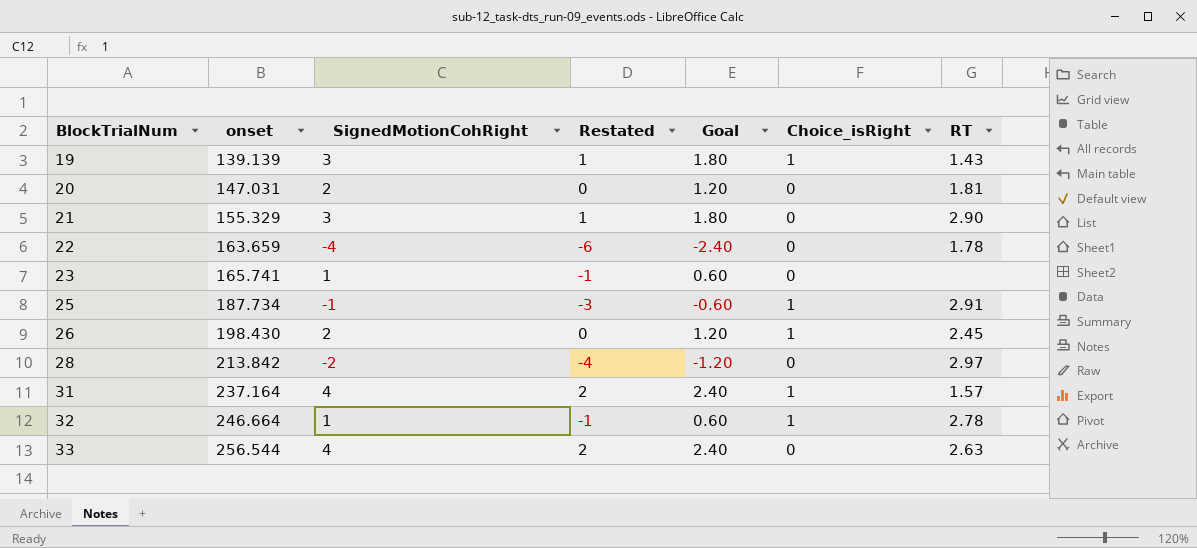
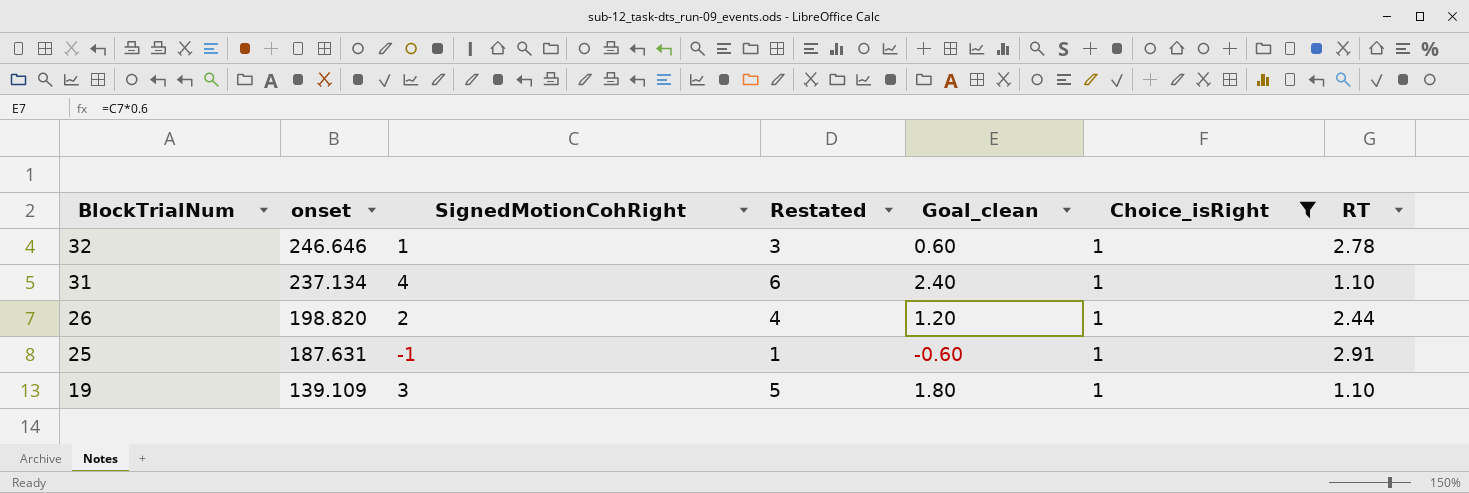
filter: none -> Choice_isRight = 1
row order: BlockTrialNum ascending -> BlockTrialNum descending
column Restated | formula: [SignedMotionCohRight] - 2 -> [SignedMotionCohRight] + 2
column name: Goal -> Goal_clean
32 | onset: 246.664 -> 246.646
31 | onset: 237.164 -> 237.134
31 | RT: 1.57 -> 1.10
26 | onset: 198.430 -> 198.820
26 | RT: 2.45 -> 2.44
25 | onset: 187.734 -> 187.631
19 | onset: 139.139 -> 139.109
19 | RT: 1.43 -> 1.10

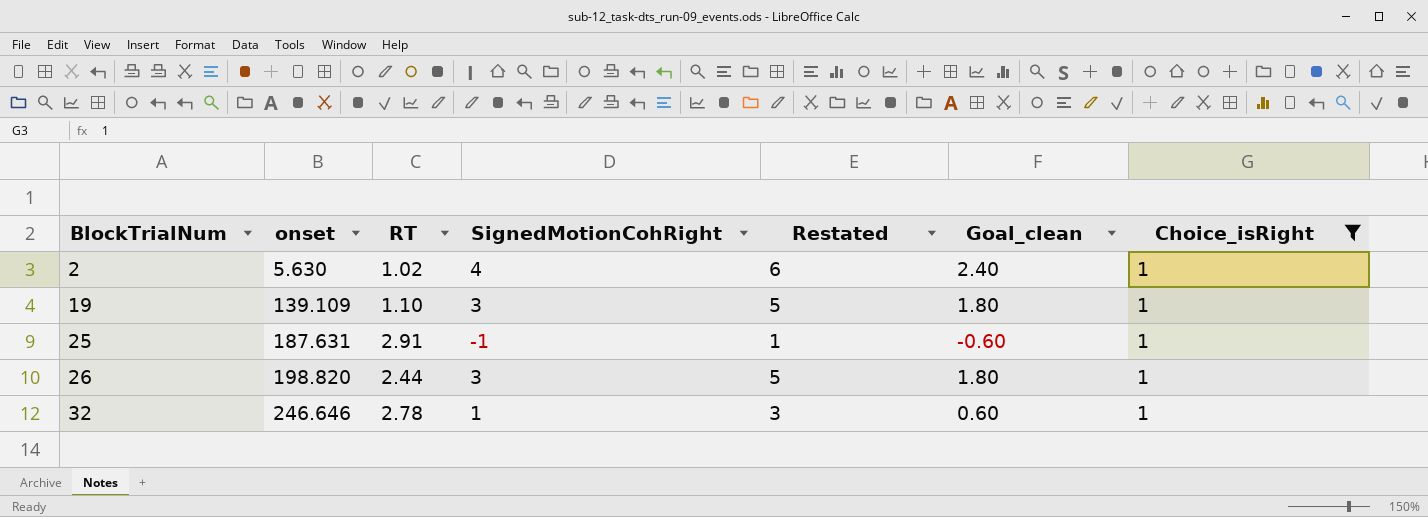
row order: BlockTrialNum descending -> BlockTrialNum ascending
column RT | position: 7 -> 3
row 31: 237.134 | 4 | 6 | 2.40 | 1 | 1.10 -> none
row 2: none -> 5.630 | 1.02 | 4 | 6 | 2.40 | 1
26 | SignedMotionCohRight: 2 -> 3
26 | Restated: 4 -> 5
26 | Goal_clean: 1.20 -> 1.80

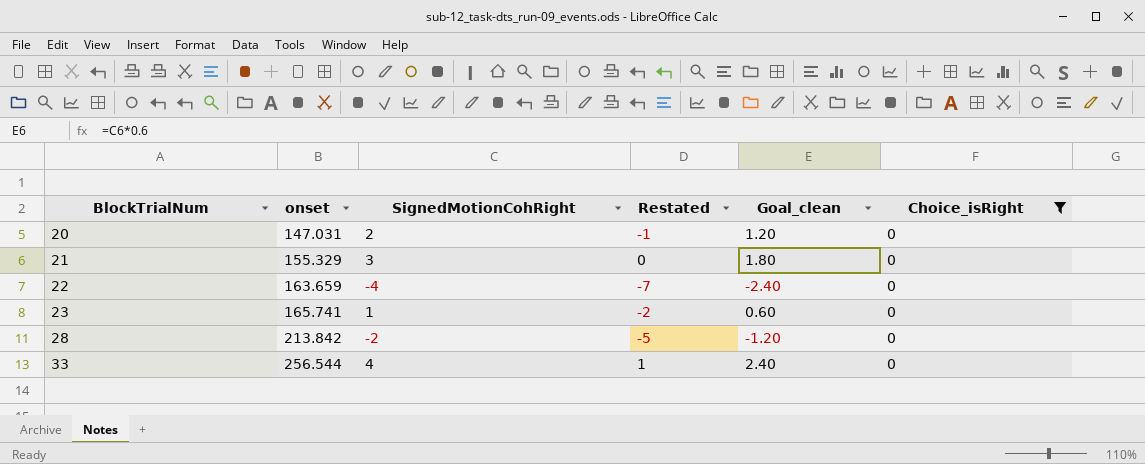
filter: Choice_isRight = 1 -> Choice_isRight = 0
column RT | position: 3 -> none
column Restated | formula: [SignedMotionCohRight] + 2 -> [SignedMotionCohRight] - 3

